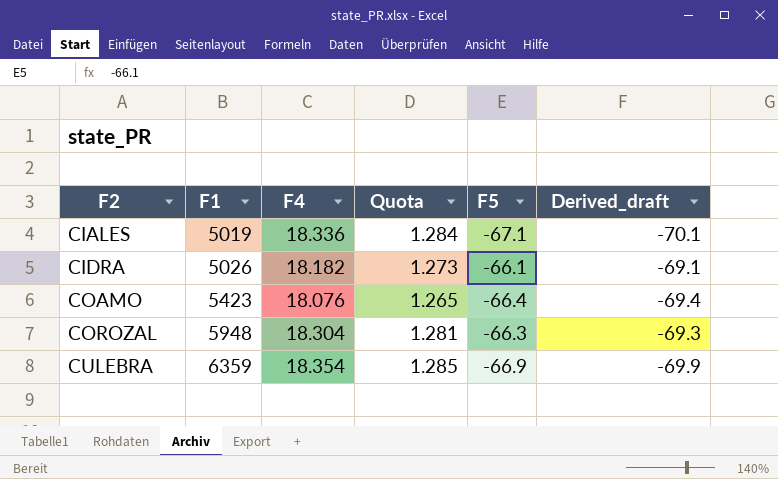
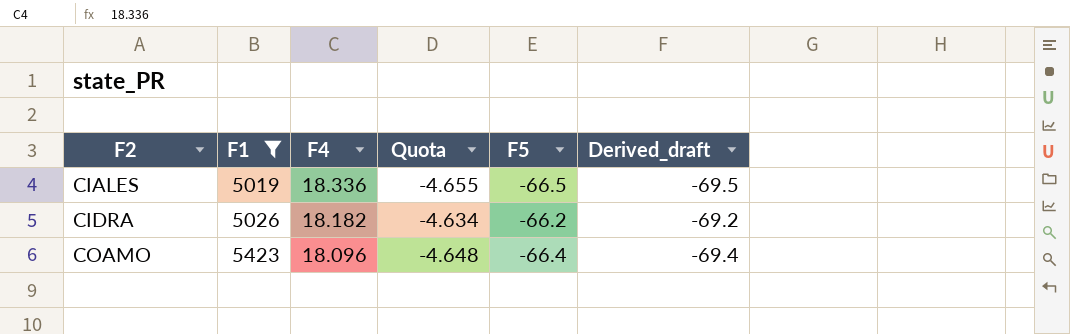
filter: none -> F1 <= 5423
column Quota | formula: [F4] * 0.07 -> [F5] * 0.07
CIALES | F5: -67.1 -> -66.5
CIALES | Derived_draft: -70.1 -> -69.5
CIDRA | F5: -66.1 -> -66.2
CIDRA | Derived_draft: -69.1 -> -69.2
COAMO | F4: 18.076 -> 18.096

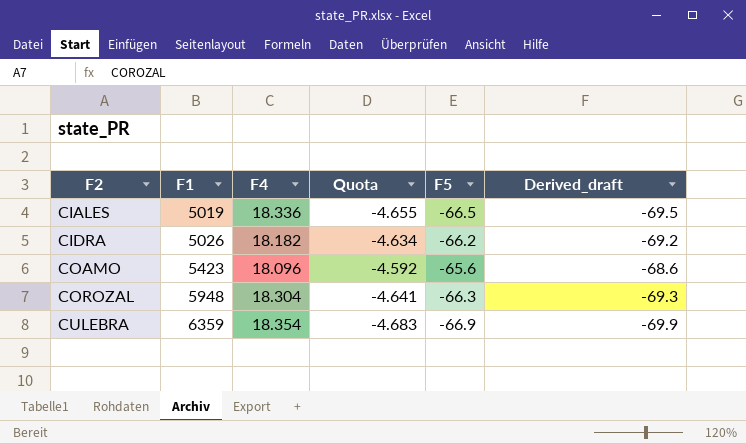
filter: F1 <= 5423 -> none
COAMO | Quota: -4.648 -> -4.592
COAMO | F5: -66.4 -> -65.6
COAMO | Derived_draft: -69.4 -> -68.6

